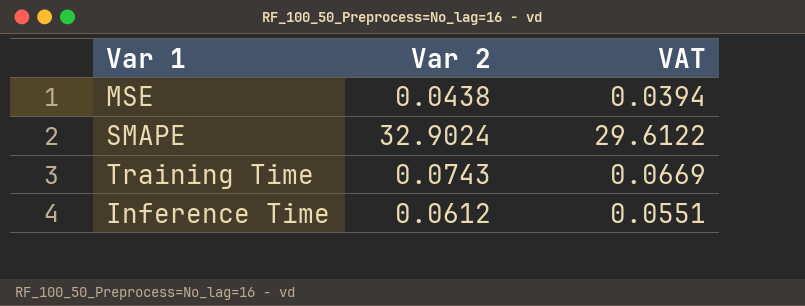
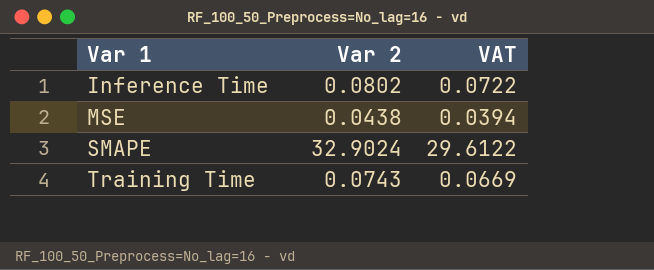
row order: none -> Var 1 ascending
Inference Time | Var 2: 0.0612 -> 0.0802
Inference Time | VAT: 0.0551 -> 0.0722

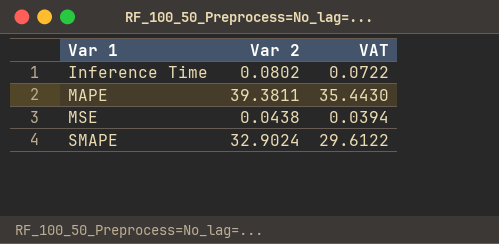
row Training Time: 0.0743 | 0.0669 -> none
row MAPE: none -> 39.3811 | 35.4430

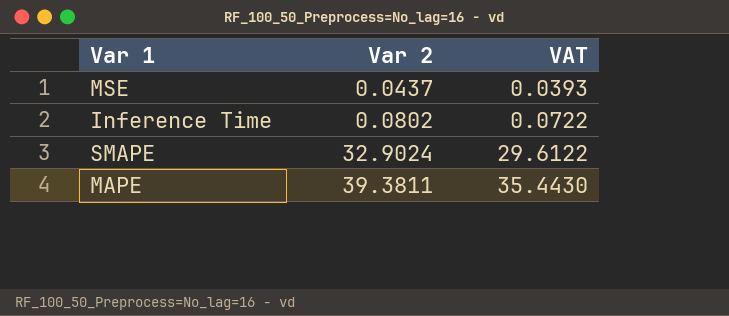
row order: Var 1 ascending -> Var 2 ascending
MSE | Var 2: 0.0438 -> 0.0437
MSE | VAT: 0.0394 -> 0.0393

